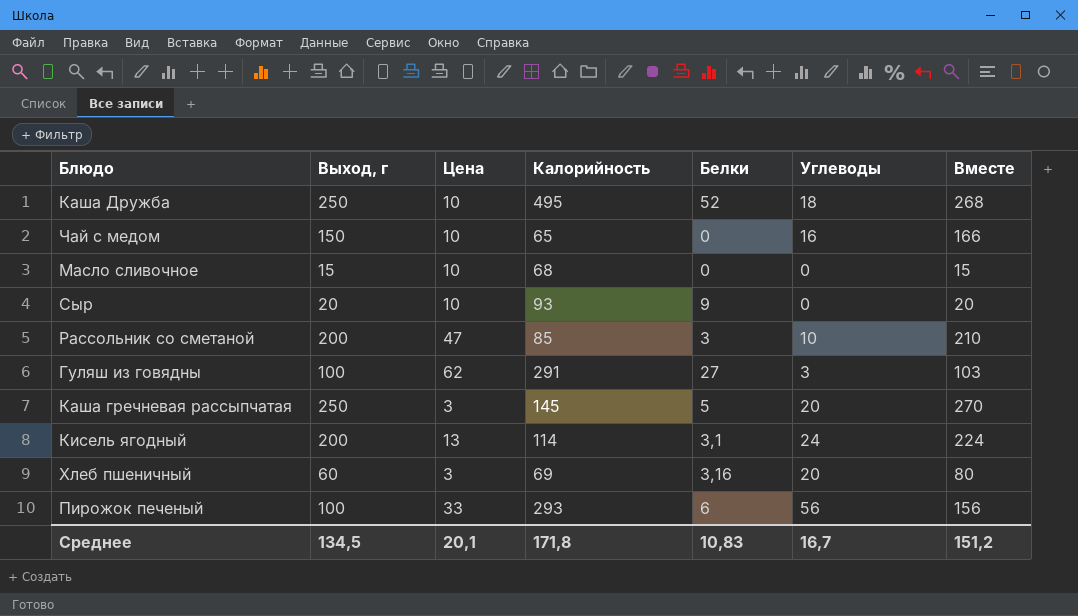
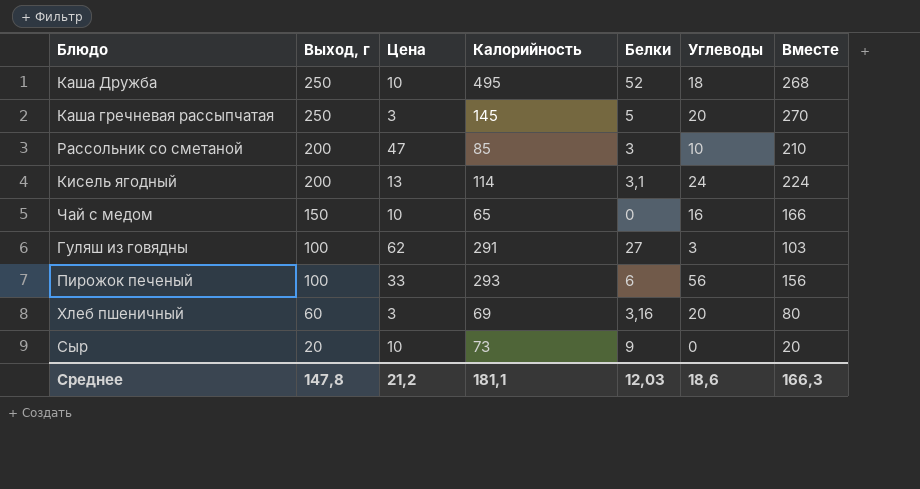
row order: none -> Выход, г descending
row Масло сливочное: 15 | 10 | 68 | 0 | 0 | 15 -> none
Сыр | Калорийность: 93 -> 73
Среднее | Выход, г: 134,5 -> 147,8
Среднее | Цена: 20,1 -> 21,2
Среднее | Калорийность: 171,8 -> 181,1
Среднее | Белки: 10,83 -> 12,03
Среднее | Углеводы: 16,7 -> 18,6
Среднее | Вместе: 151,2 -> 166,3

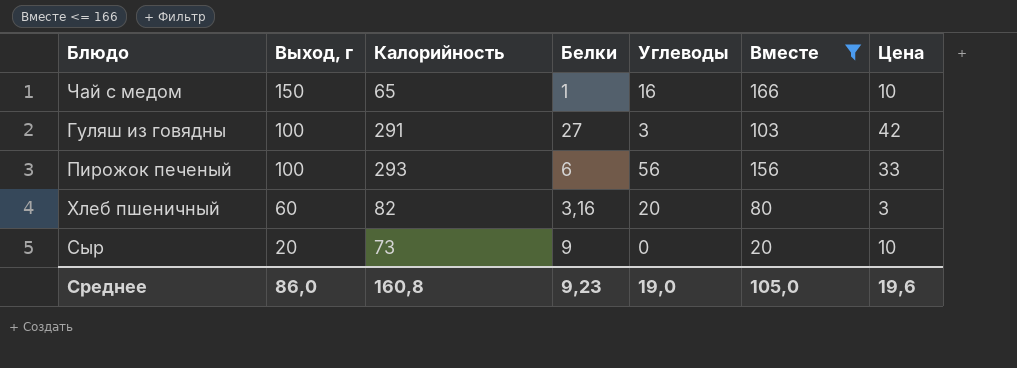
filter: none -> Вместе <= 166
column Цена | position: 3 -> 7
Чай с медом | Белки: 0 -> 1
Гуляш из говядны | Цена: 62 -> 42
Хлеб пшеничный | Калорийность: 69 -> 82
Среднее | Выход, г: 147,8 -> 86,0
Среднее | Калорийность: 181,1 -> 160,8
Среднее | Белки: 12,03 -> 9,23
Среднее | Углеводы: 18,6 -> 19,0
Среднее | Вместе: 166,3 -> 105,0
Среднее | Цена: 21,2 -> 19,6

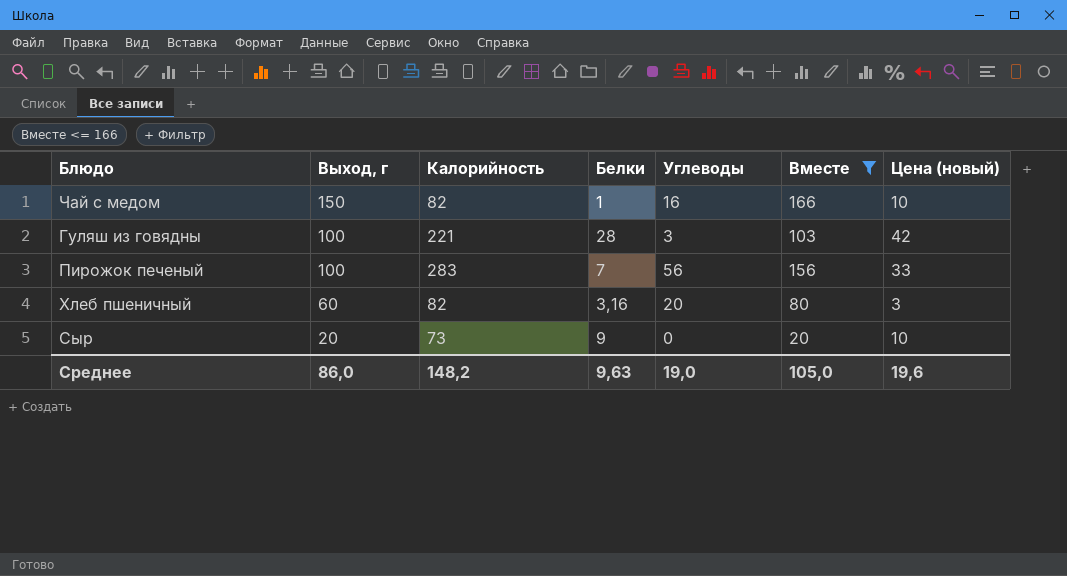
column name: Цена -> Цена (новый)
Чай с медом | Калорийность: 65 -> 82
Гуляш из говядны | Калорийность: 291 -> 221
Гуляш из говядны | Белки: 27 -> 28
Пирожок печеный | Калорийность: 293 -> 283
Пирожок печеный | Белки: 6 -> 7
Среднее | Калорийность: 160,8 -> 148,2
Среднее | Белки: 9,23 -> 9,63

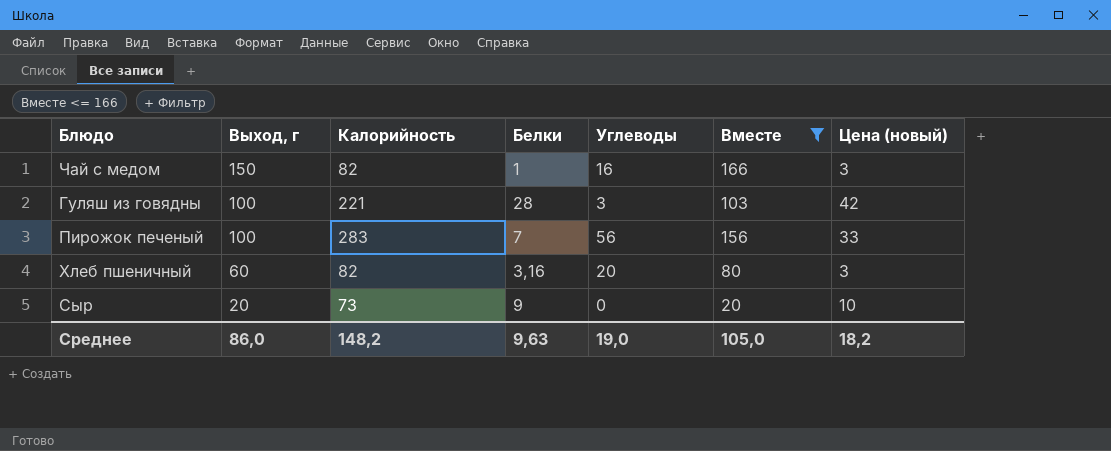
Чай с медом | Цена (новый): 10 -> 3
Среднее | Цена (новый): 19,6 -> 18,2

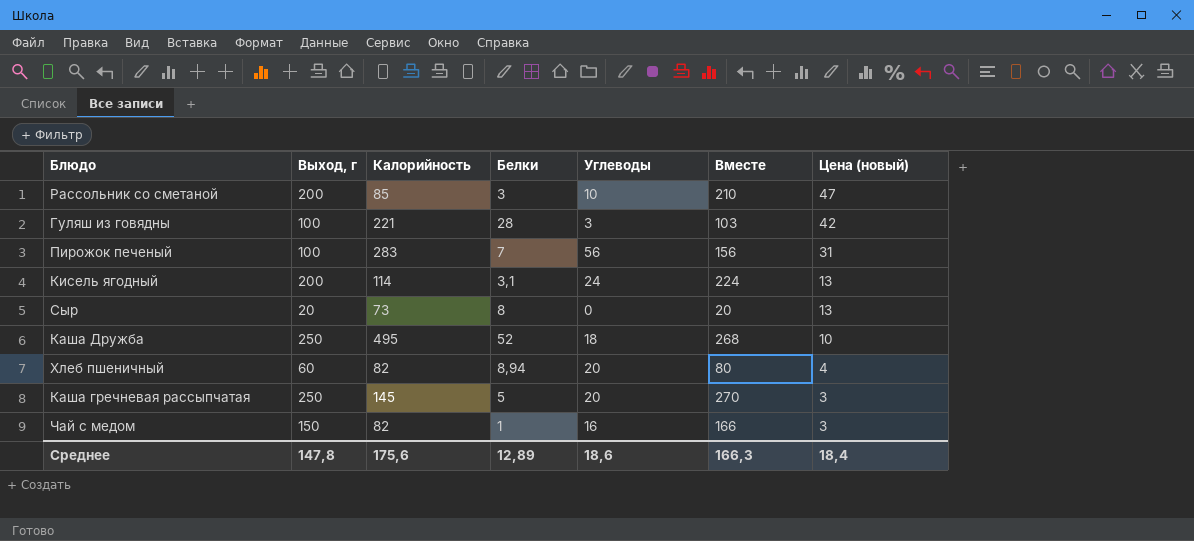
filter: Вместе <= 166 -> none
row order: Выход, г descending -> Цена (новый) descending
Пирожок печеный | Цена (новый): 33 -> 31
Сыр | Белки: 9 -> 8
Сыр | Цена (новый): 10 -> 13
Хлеб пшеничный | Белки: 3,16 -> 8,94
Хлеб пшеничный | Цена (новый): 3 -> 4
Среднее | Выход, г: 86,0 -> 147,8
Среднее | Калорийность: 148,2 -> 175,6
Среднее | Белки: 9,63 -> 12,89
Среднее | Углеводы: 19,0 -> 18,6
Среднее | Вместе: 105,0 -> 166,3
Среднее | Цена (новый): 18,2 -> 18,4

